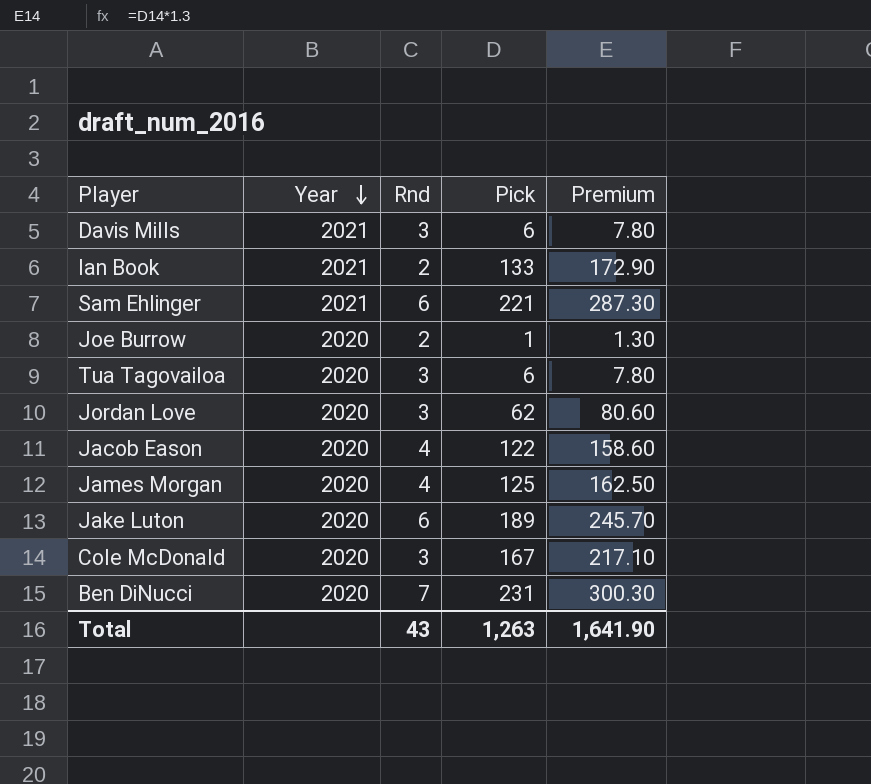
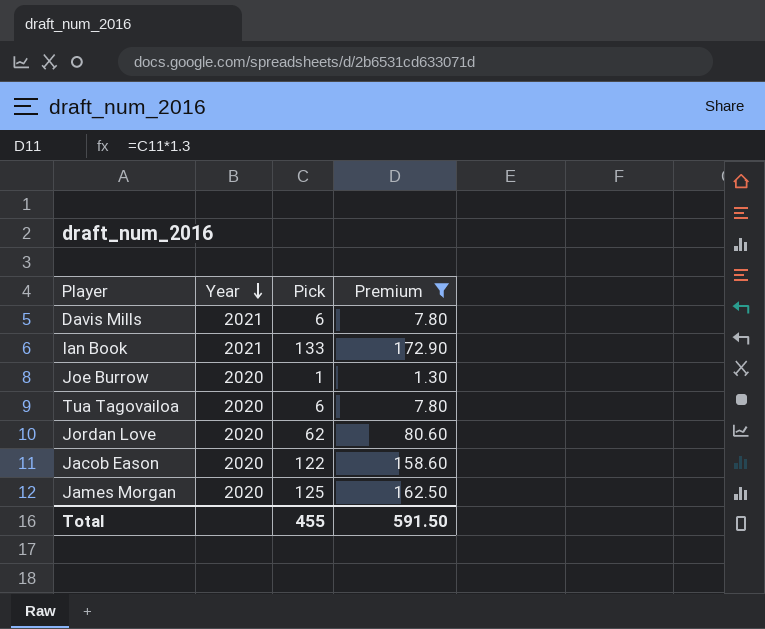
filter: none -> Premium <= 172.90
column Rnd | position: 3 -> none
Total | Pick: 1,263 -> 455
Total | Premium: 1,641.90 -> 591.50

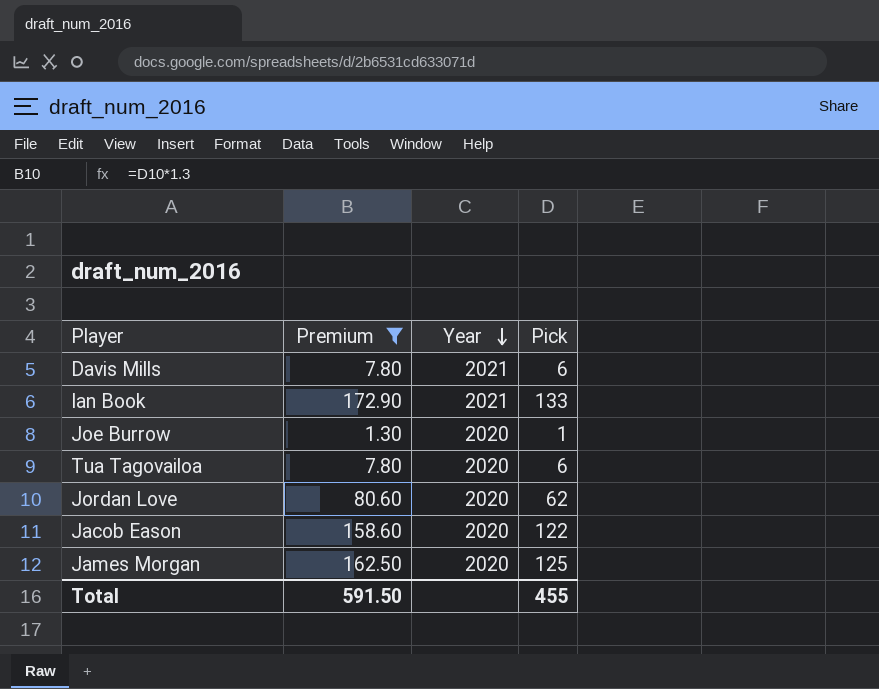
column Premium | position: 4 -> 2

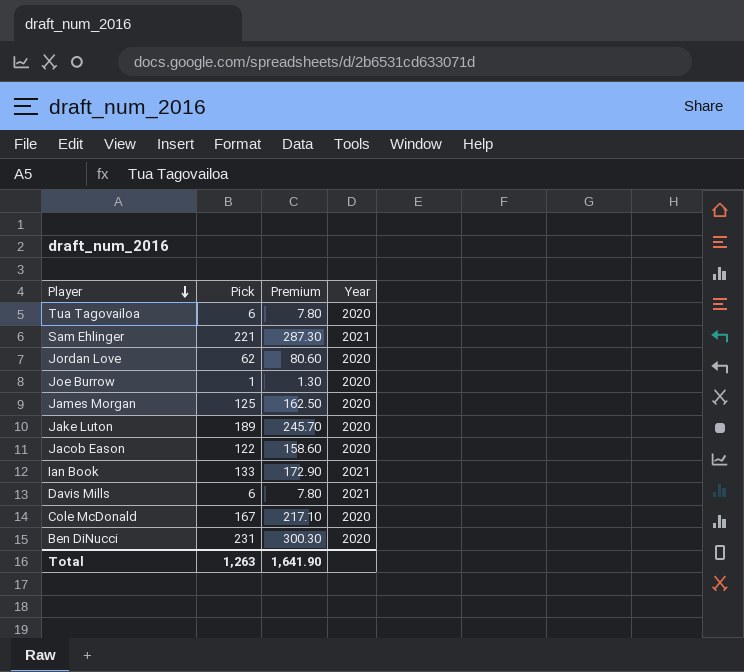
filter: Premium <= 172.90 -> none
row order: Year descending -> Player descending
column Pick | position: 4 -> 2
Total | Pick: 455 -> 1,263
Total | Premium: 591.50 -> 1,641.90

